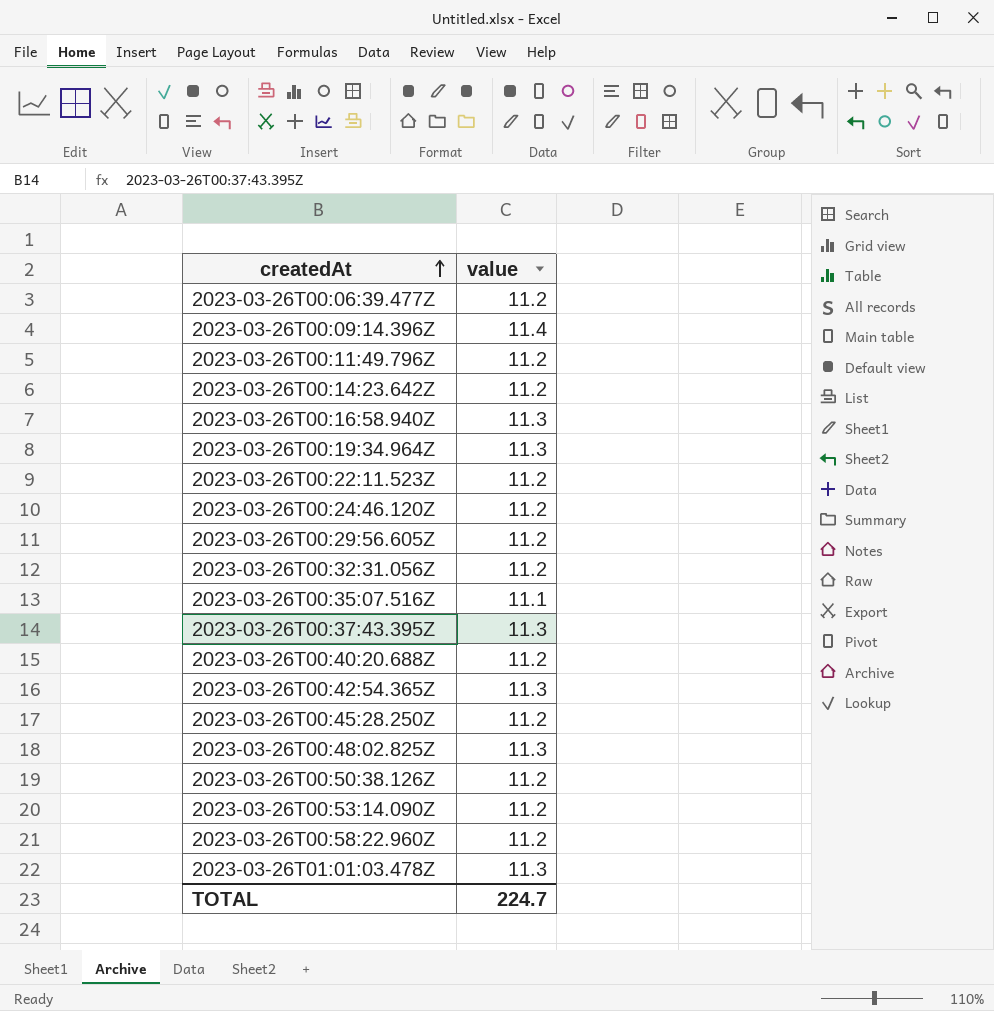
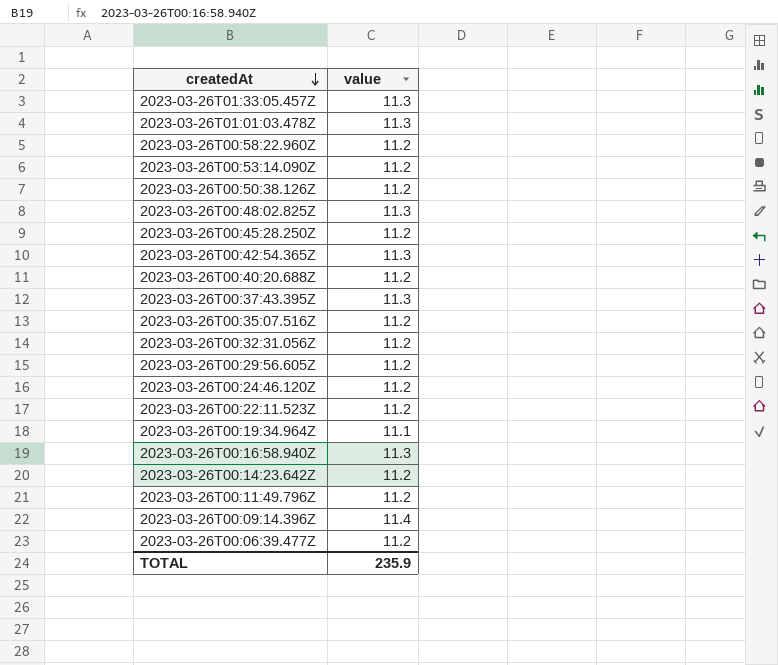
row order: createdAt ascending -> createdAt descending
row 2023-03-26T01:33:05.457Z: none -> 11.3
2023-03-26T00:35:07.516Z | value: 11.1 -> 11.2
2023-03-26T00:19:34.964Z | value: 11.3 -> 11.1
TOTAL | value: 224.7 -> 235.9

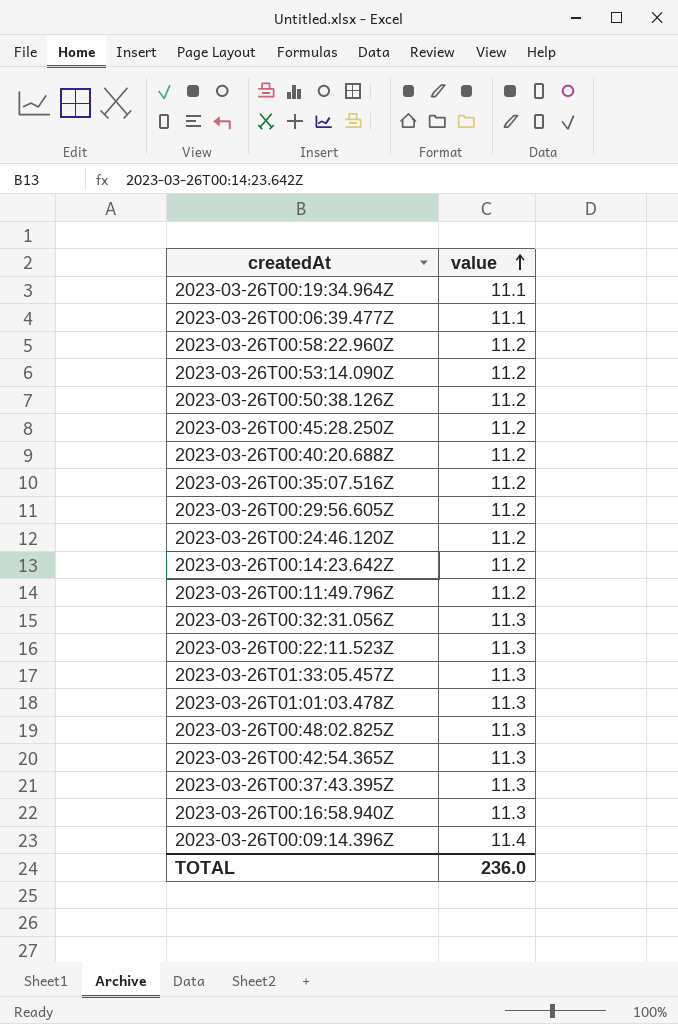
row order: createdAt descending -> value ascending
2023-03-26T00:06:39.477Z | value: 11.2 -> 11.1
2023-03-26T00:32:31.056Z | value: 11.2 -> 11.3
2023-03-26T00:22:11.523Z | value: 11.2 -> 11.3
TOTAL | value: 235.9 -> 236.0

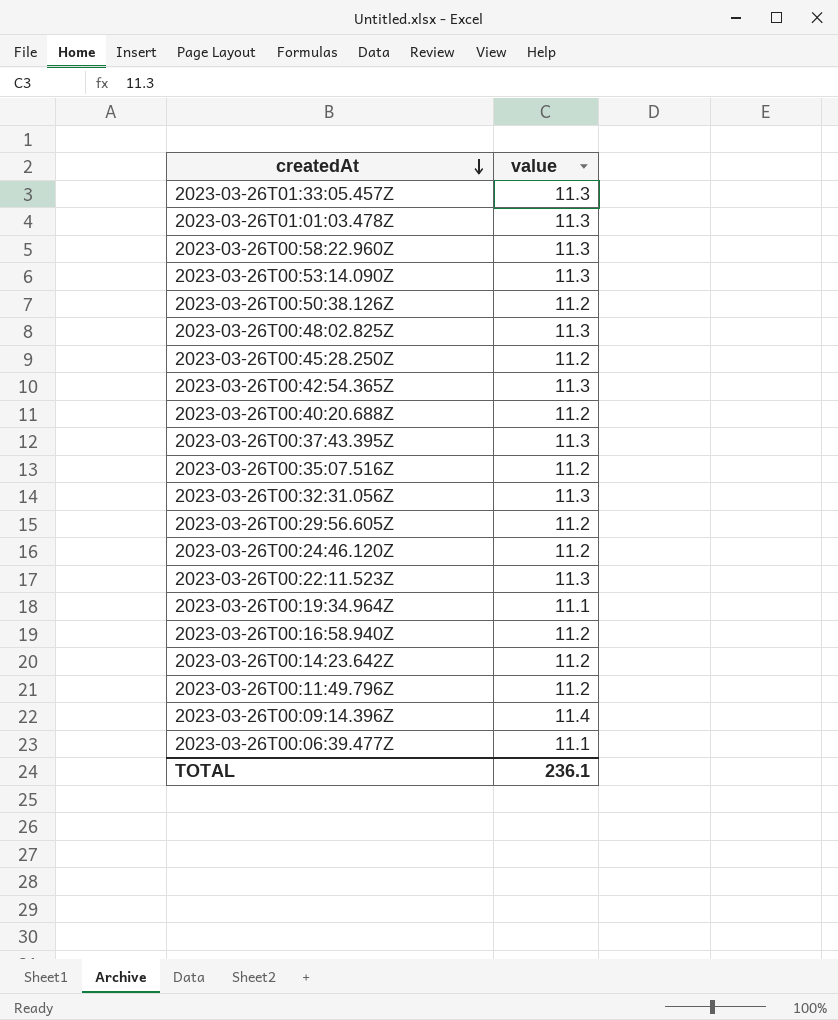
row order: value ascending -> createdAt descending
2023-03-26T00:58:22.960Z | value: 11.2 -> 11.3
2023-03-26T00:53:14.090Z | value: 11.2 -> 11.3
2023-03-26T00:16:58.940Z | value: 11.3 -> 11.2
TOTAL | value: 236.0 -> 236.1

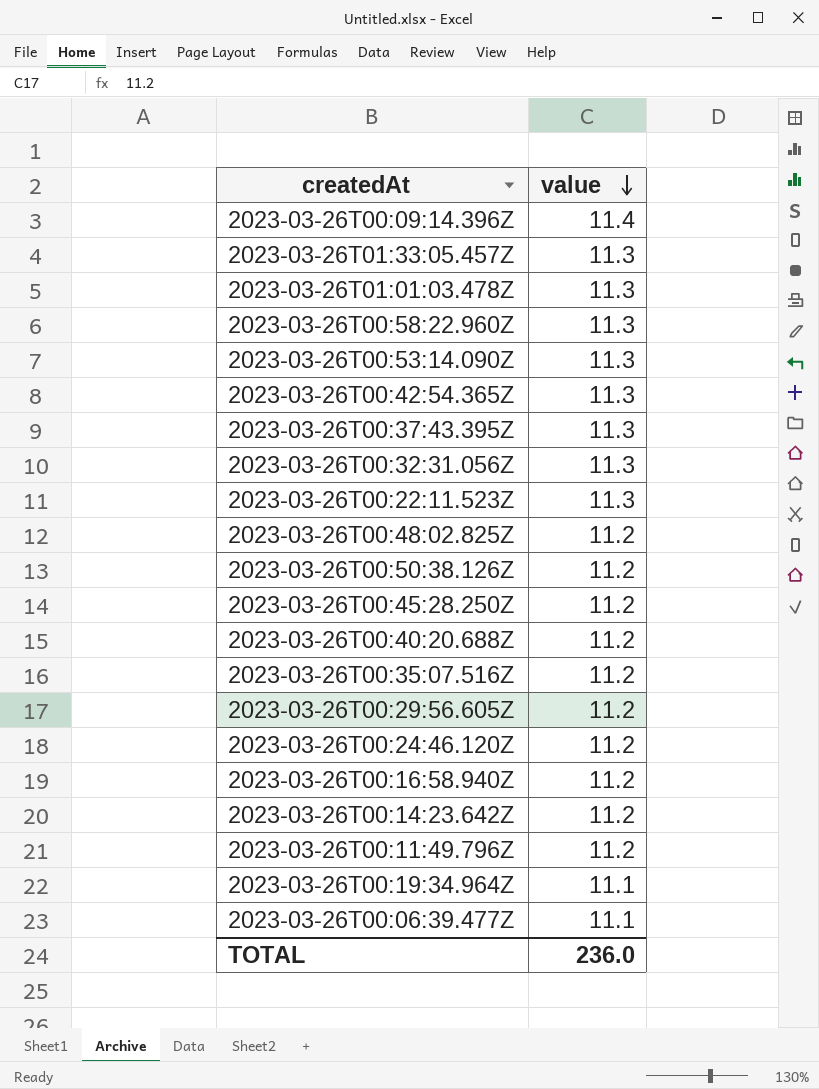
row order: createdAt descending -> value descending
2023-03-26T00:48:02.825Z | value: 11.3 -> 11.2
TOTAL | value: 236.1 -> 236.0

